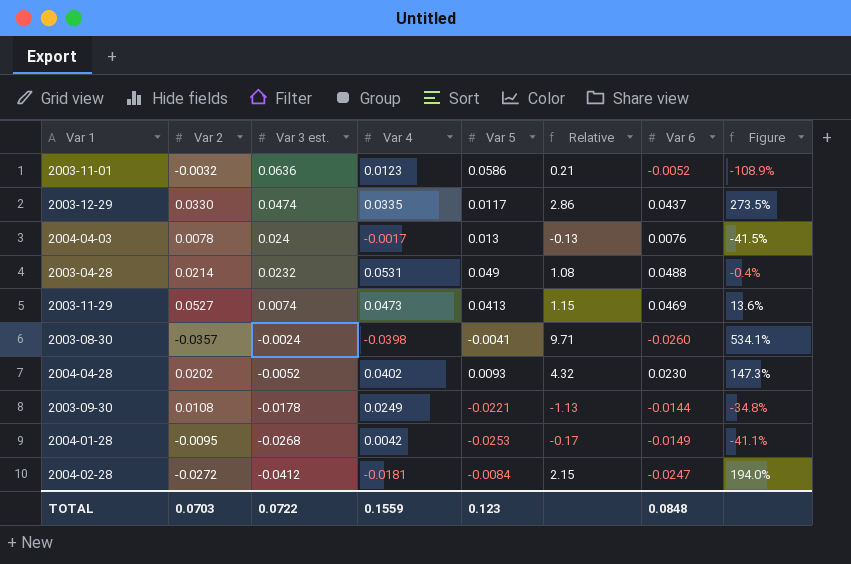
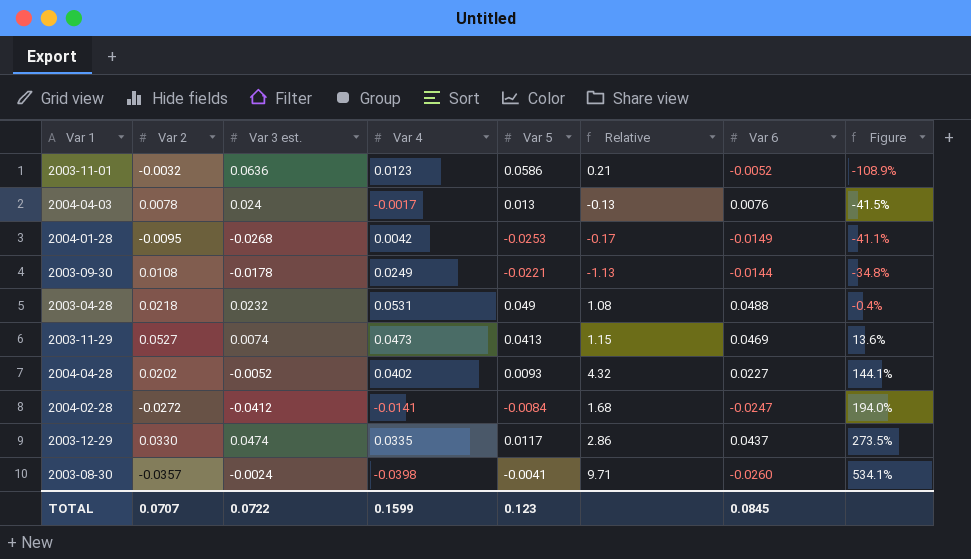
row order: Var 3 est. descending -> Figure ascending
2003-04-28 | Var 2: 0.0214 -> 0.0218
2004-04-28 | Var 6: 0.0230 -> 0.0227
2004-04-28 | Figure: 147.3% -> 144.1%
2004-02-28 | Var 4: -0.0181 -> -0.0141
2004-02-28 | Relative: 2.15 -> 1.68
TOTAL | Var 2: 0.0703 -> 0.0707
TOTAL | Var 4: 0.1559 -> 0.1599
TOTAL | Var 6: 0.0848 -> 0.0845

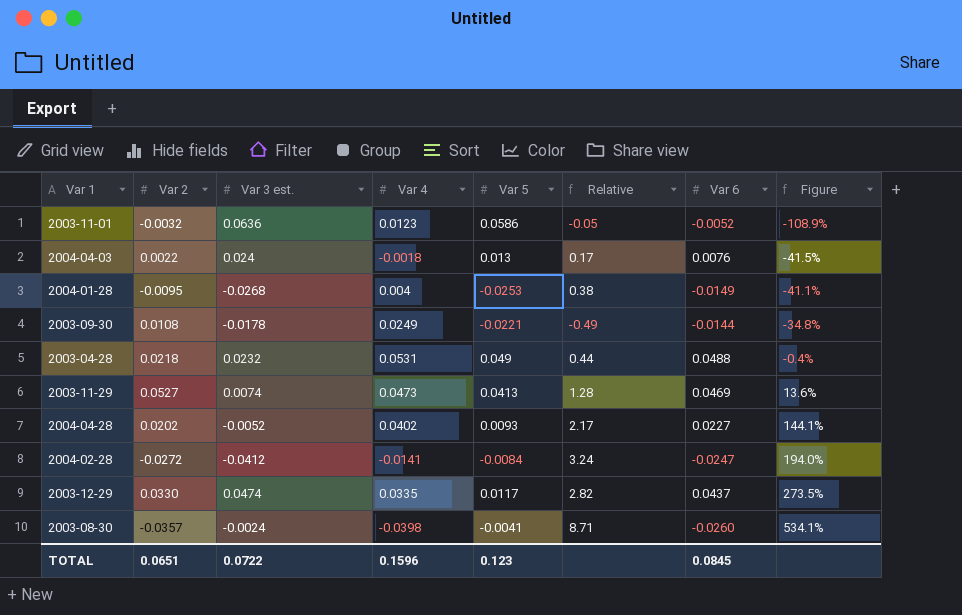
column Relative | formula: [Var 4] / [Var 5] -> [Var 2] / [Var 5]
2004-04-03 | Var 2: 0.0078 -> 0.0022
2004-04-03 | Var 4: -0.0017 -> -0.0018
2004-01-28 | Var 4: 0.0042 -> 0.004
TOTAL | Var 2: 0.0707 -> 0.0651
TOTAL | Var 4: 0.1599 -> 0.1596

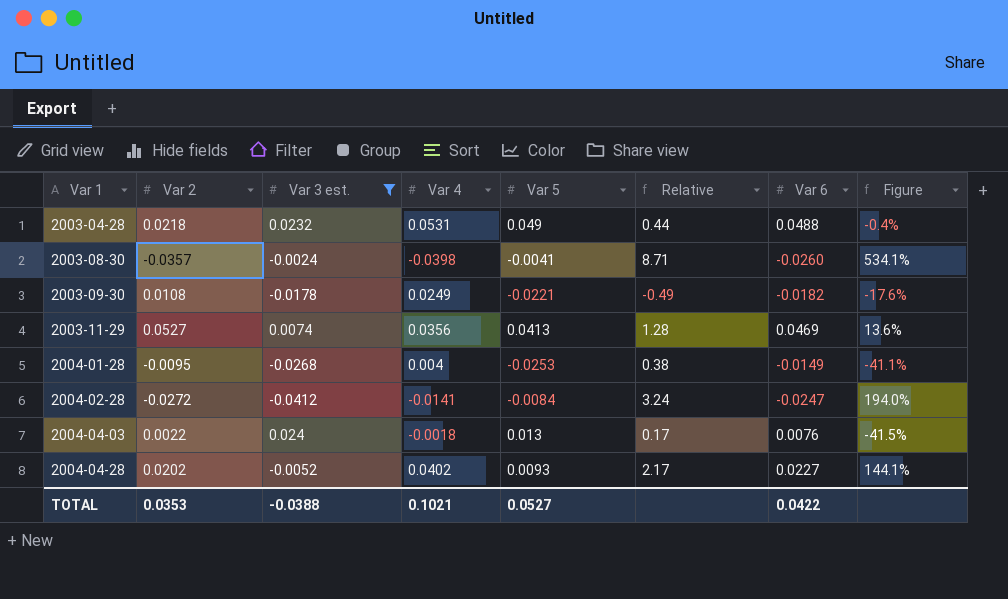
filter: none -> Var 3 est. <= 0.024
row order: Figure ascending -> Var 1 ascending
2003-09-30 | Var 6: -0.0144 -> -0.0182
2003-09-30 | Figure: -34.8% -> -17.6%
2003-11-29 | Var 4: 0.0473 -> 0.0356
TOTAL | Var 2: 0.0651 -> 0.0353
TOTAL | Var 3 est.: 0.0722 -> -0.0388
TOTAL | Var 4: 0.1596 -> 0.1021
TOTAL | Var 5: 0.123 -> 0.0527
TOTAL | Var 6: 0.0845 -> 0.0422

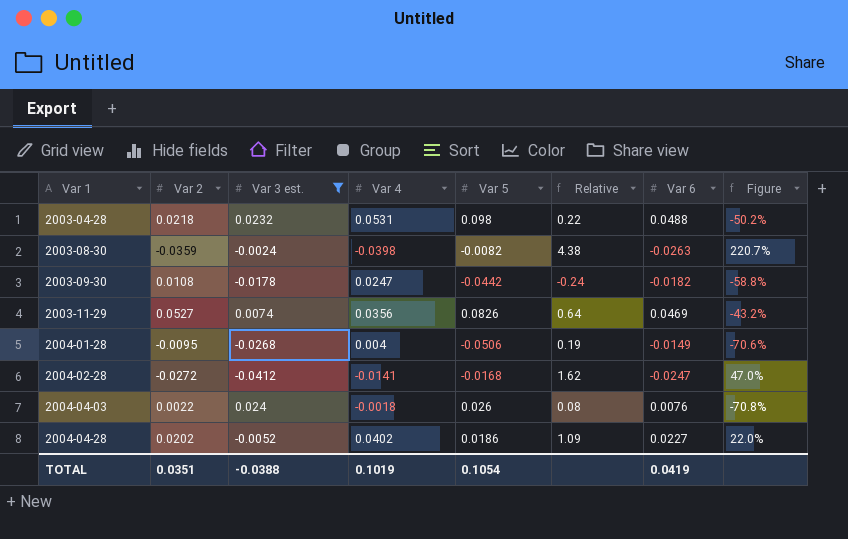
2003-04-28 | Var 5: 0.049 -> 0.098
2003-04-28 | Relative: 0.44 -> 0.22
2003-04-28 | Figure: -0.4% -> -50.2%
2003-08-30 | Var 2: -0.0357 -> -0.0359
2003-08-30 | Var 5: -0.0041 -> -0.0082
2003-08-30 | Relative: 8.71 -> 4.38
2003-08-30 | Var 6: -0.0260 -> -0.0263
2003-08-30 | Figure: 534.1% -> 220.7%
2003-09-30 | Var 4: 0.0249 -> 0.0247
2003-09-30 | Var 5: -0.0221 -> -0.0442
2003-09-30 | Relative: -0.49 -> -0.24
2003-09-30 | Figure: -17.6% -> -58.8%
2003-11-29 | Var 5: 0.0413 -> 0.0826
2003-11-29 | Relative: 1.28 -> 0.64
2003-11-29 | Figure: 13.6% -> -43.2%
2004-01-28 | Var 5: -0.0253 -> -0.0506
2004-01-28 | Relative: 0.38 -> 0.19
2004-01-28 | Figure: -41.1% -> -70.6%
2004-02-28 | Var 5: -0.0084 -> -0.0168
2004-02-28 | Relative: 3.24 -> 1.62
2004-02-28 | Figure: 194.0% -> 47.0%
2004-04-03 | Var 5: 0.013 -> 0.026
2004-04-03 | Relative: 0.17 -> 0.08
2004-04-03 | Figure: -41.5% -> -70.8%
2004-04-28 | Var 5: 0.0093 -> 0.0186
2004-04-28 | Relative: 2.17 -> 1.09
2004-04-28 | Figure: 144.1% -> 22.0%
TOTAL | Var 2: 0.0353 -> 0.0351
TOTAL | Var 4: 0.1021 -> 0.1019
TOTAL | Var 5: 0.0527 -> 0.1054
TOTAL | Var 6: 0.0422 -> 0.0419

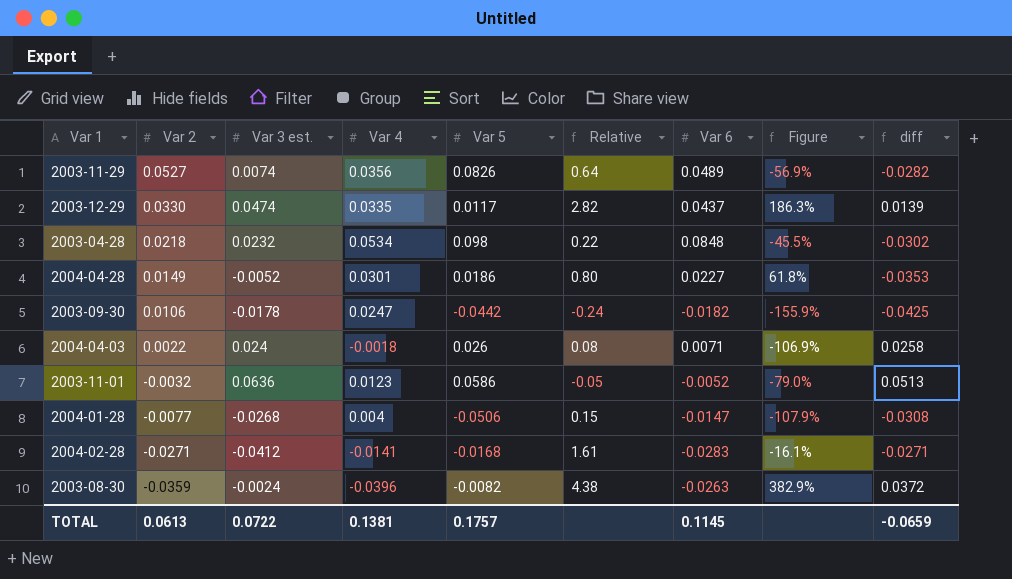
filter: Var 3 est. <= 0.024 -> none
row order: Var 1 ascending -> Var 2 descending
column Figure | formula: ([Var 6] - [Var 5]) / [Var 5] -> ([Var 4] - [Var 5]) / [Var 5]
column diff | formula: none -> [Var 3 est.] - [Var 4]
2003-11-29 | Var 6: 0.0469 -> 0.0489
2003-04-28 | Var 4: 0.0531 -> 0.0534
2003-04-28 | Var 6: 0.0488 -> 0.0848
2004-04-28 | Var 2: 0.0202 -> 0.0149
2004-04-28 | Var 4: 0.0402 -> 0.0301
2004-04-28 | Relative: 1.09 -> 0.80
2003-09-30 | Var 2: 0.0108 -> 0.0106
2004-04-03 | Var 6: 0.0076 -> 0.0071
2004-01-28 | Var 2: -0.0095 -> -0.0077
2004-01-28 | Relative: 0.19 -> 0.15
2004-01-28 | Var 6: -0.0149 -> -0.0147
2004-02-28 | Var 2: -0.0272 -> -0.0271
2004-02-28 | Relative: 1.62 -> 1.61
2004-02-28 | Var 6: -0.0247 -> -0.0283
2003-08-30 | Var 4: -0.0398 -> -0.0396
TOTAL | Var 2: 0.0351 -> 0.0613
TOTAL | Var 3 est.: -0.0388 -> 0.0722
TOTAL | Var 4: 0.1019 -> 0.1381
TOTAL | Var 5: 0.1054 -> 0.1757
TOTAL | Var 6: 0.0419 -> 0.1145

